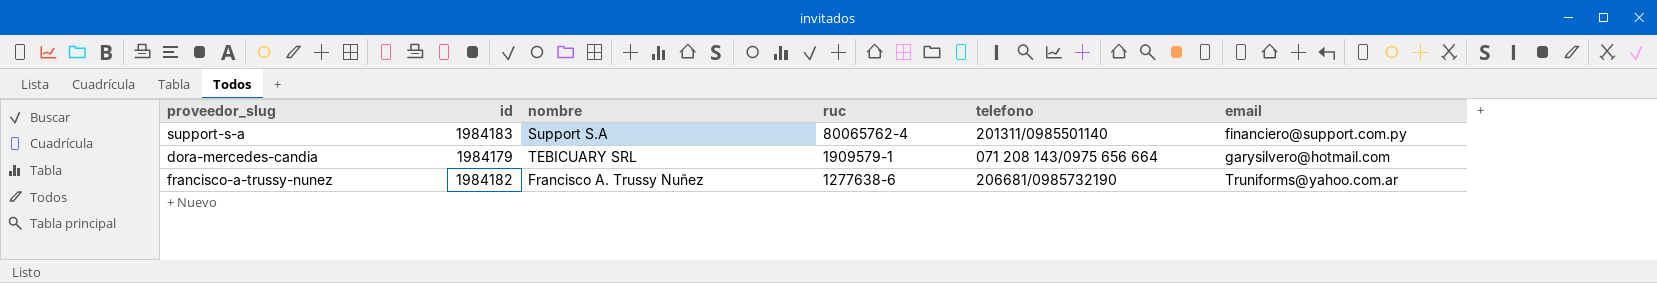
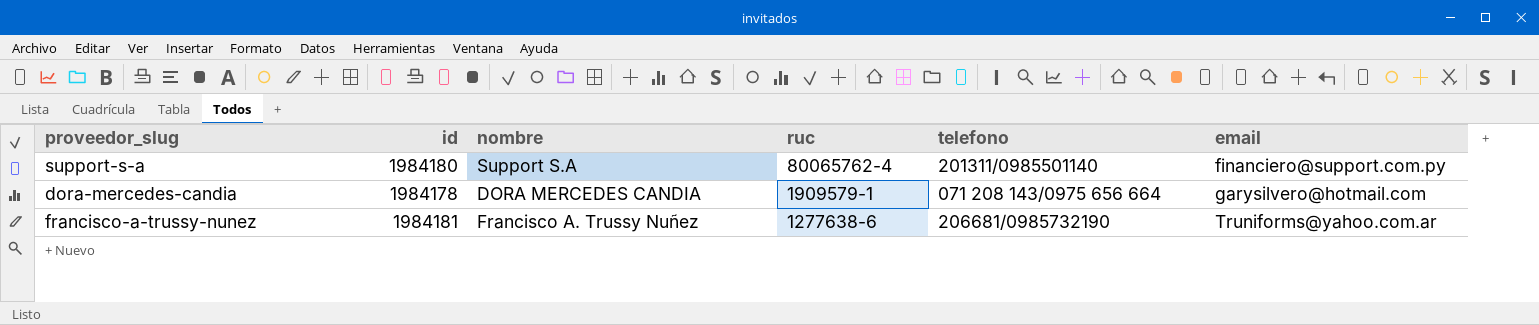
support-s-a | id: 1984183 -> 1984180
dora-mercedes-candia | id: 1984179 -> 1984178
dora-mercedes-candia | nombre: TEBICUARY SRL -> DORA MERCEDES CANDIA
francisco-a-trussy-nunez | id: 1984182 -> 1984181

